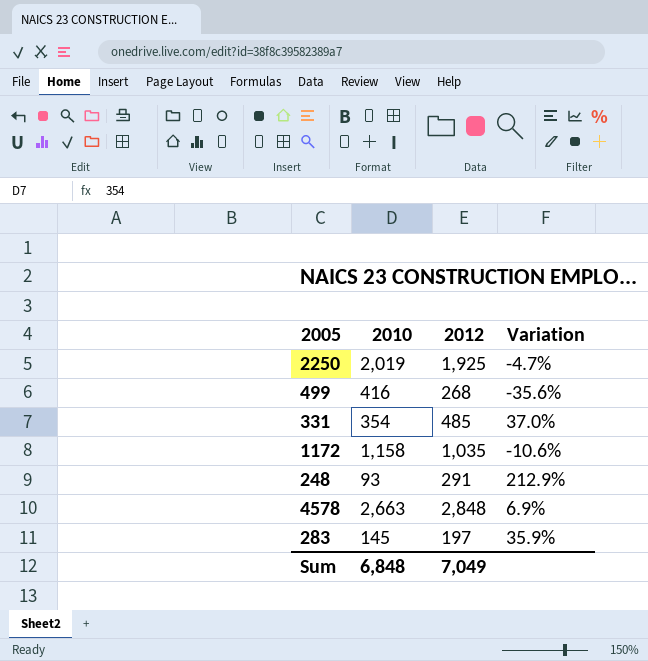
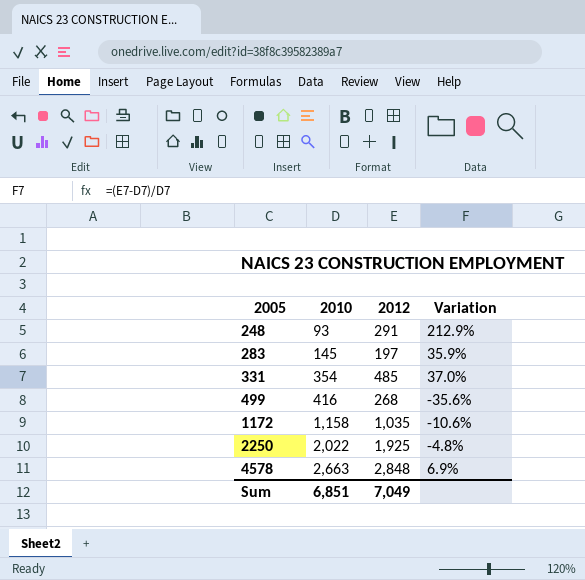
row order: none -> 2005 ascending
2250 | 2010: 2,019 -> 2,022
2250 | Variation: -4.7% -> -4.8%
Sum | 2010: 6,848 -> 6,851

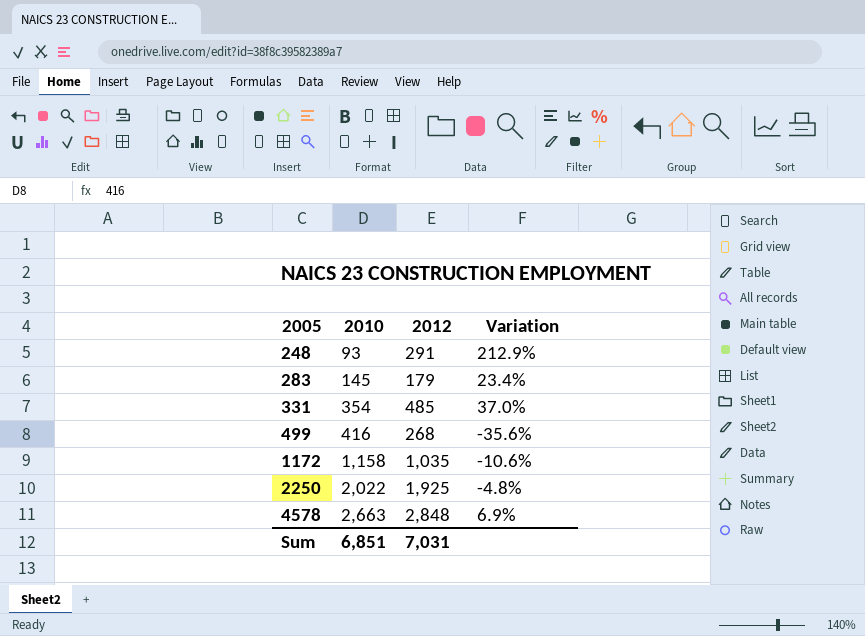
283 | 2012: 197 -> 179
283 | Variation: 35.9% -> 23.4%
Sum | 2012: 7,049 -> 7,031

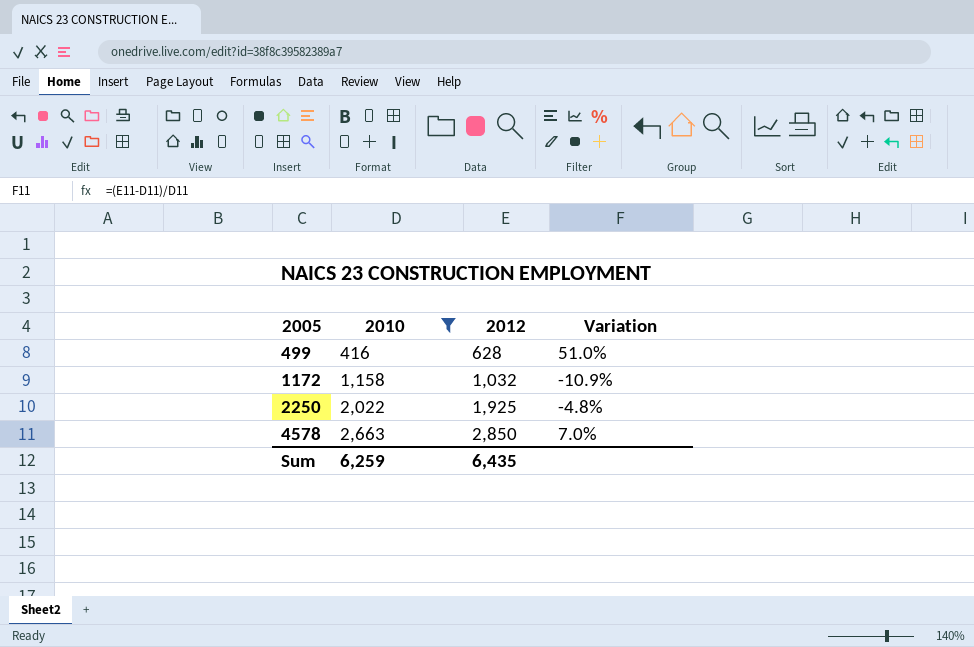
filter: none -> 2010 >= 416
499 | 2012: 268 -> 628
499 | Variation: -35.6% -> 51.0%
1172 | 2012: 1,035 -> 1,032
1172 | Variation: -10.6% -> -10.9%
4578 | 2012: 2,848 -> 2,850
4578 | Variation: 6.9% -> 7.0%
Sum | 2010: 6,851 -> 6,259
Sum | 2012: 7,031 -> 6,435

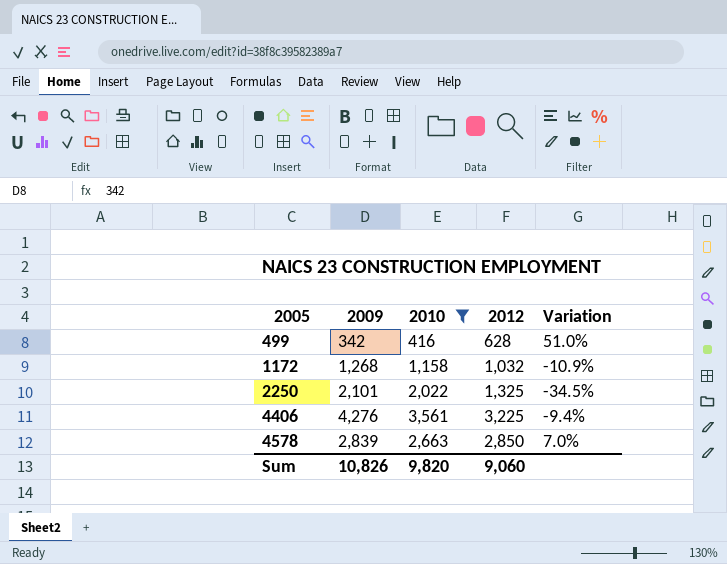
column 2009 | position: none -> 2
2250 | 2012: 1,925 -> 1,325
2250 | Variation: -4.8% -> -34.5%
row 4406: none -> 4,276 | 3,561 | 3,225 | -9.4%
Sum | 2010: 6,259 -> 9,820
Sum | 2012: 6,435 -> 9,060

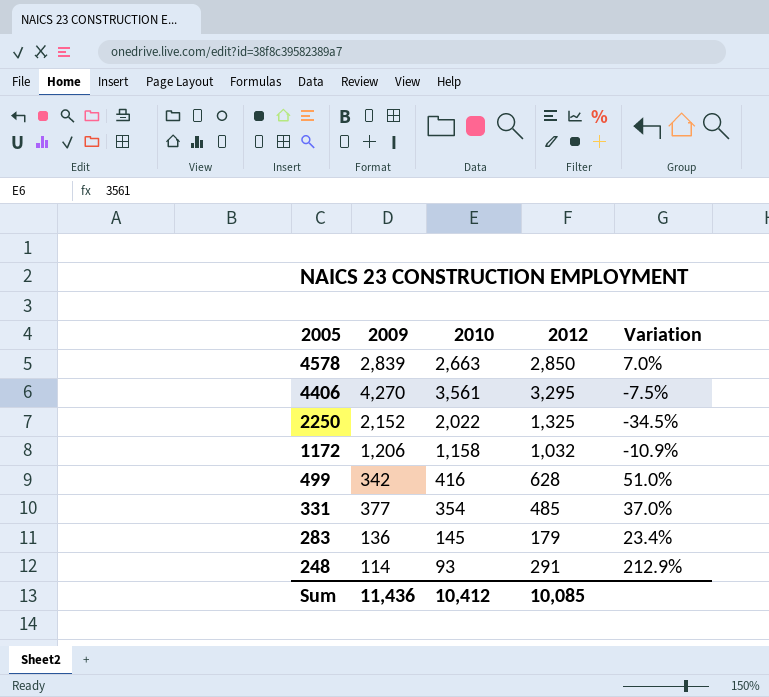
filter: 2010 >= 416 -> none
row order: 2005 ascending -> 2005 descending
4406 | 2009: 4,276 -> 4,270
4406 | 2012: 3,225 -> 3,295
4406 | Variation: -9.4% -> -7.5%
2250 | 2009: 2,101 -> 2,152
1172 | 2009: 1,268 -> 1,206
Sum | 2009: 10,826 -> 11,436
Sum | 2010: 9,820 -> 10,412
Sum | 2012: 9,060 -> 10,085

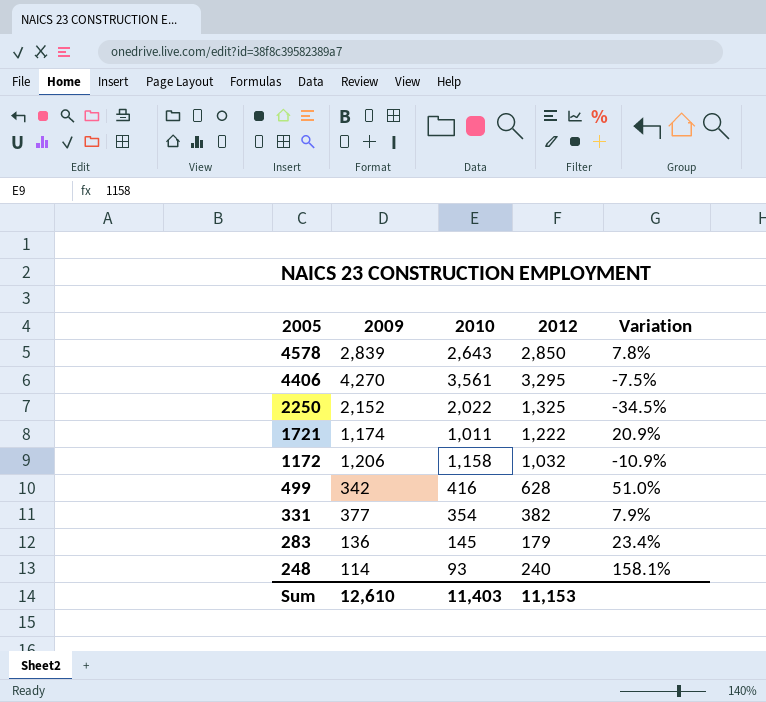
4578 | 2010: 2,663 -> 2,643
4578 | Variation: 7.0% -> 7.8%
row 1721: none -> 1,174 | 1,011 | 1,222 | 20.9%
331 | 2012: 485 -> 382
331 | Variation: 37.0% -> 7.9%
248 | 2012: 291 -> 240
248 | Variation: 212.9% -> 158.1%
Sum | 2009: 11,436 -> 12,610
Sum | 2010: 10,412 -> 11,403
Sum | 2012: 10,085 -> 11,153

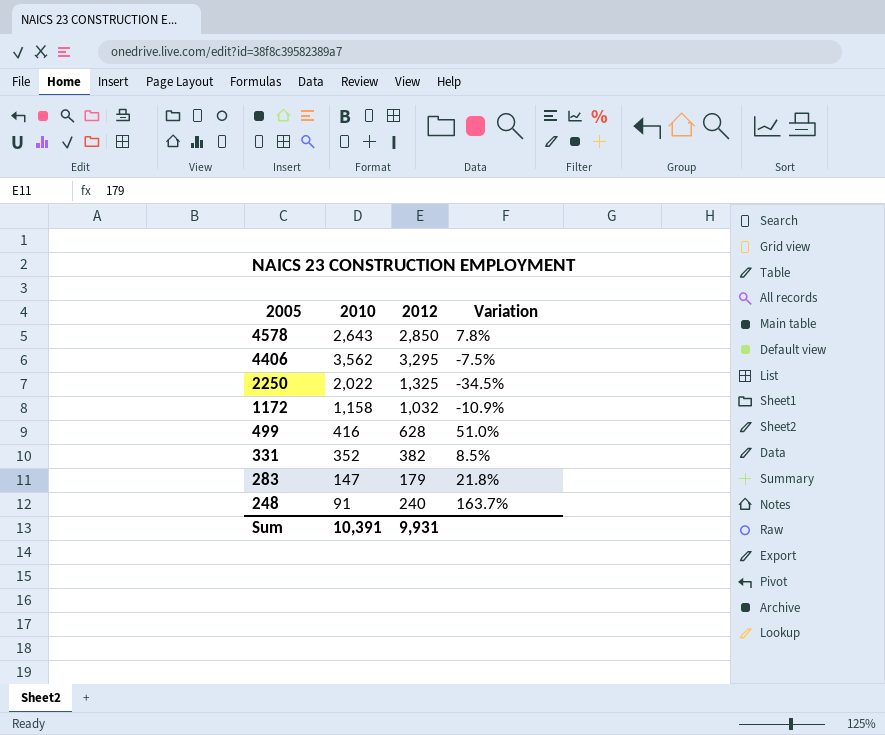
column 2009 | position: 2 -> none
row 1721: 1,174 | 1,011 | 1,222 | 20.9% -> none
4406 | 2010: 3,561 -> 3,562
331 | 2010: 354 -> 352
331 | Variation: 7.9% -> 8.5%
283 | 2010: 145 -> 147
283 | Variation: 23.4% -> 21.8%
248 | 2010: 93 -> 91
248 | Variation: 158.1% -> 163.7%
Sum | 2010: 11,403 -> 10,391
Sum | 2012: 11,153 -> 9,931

